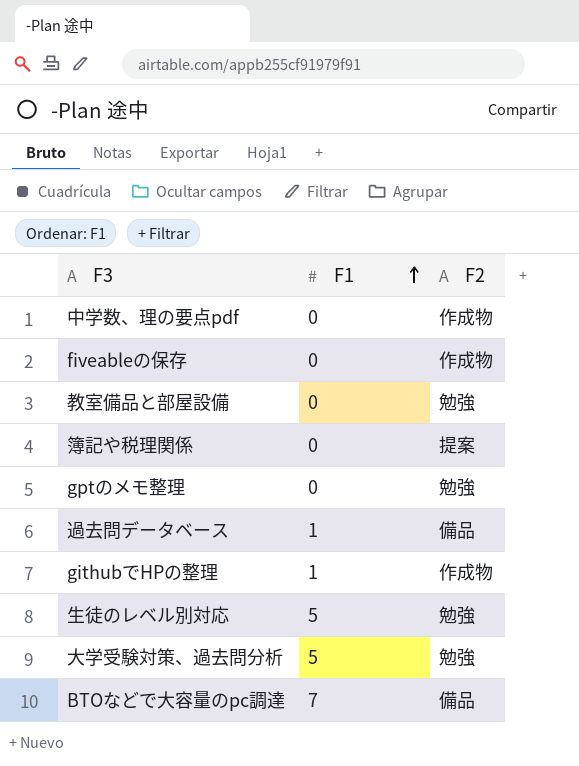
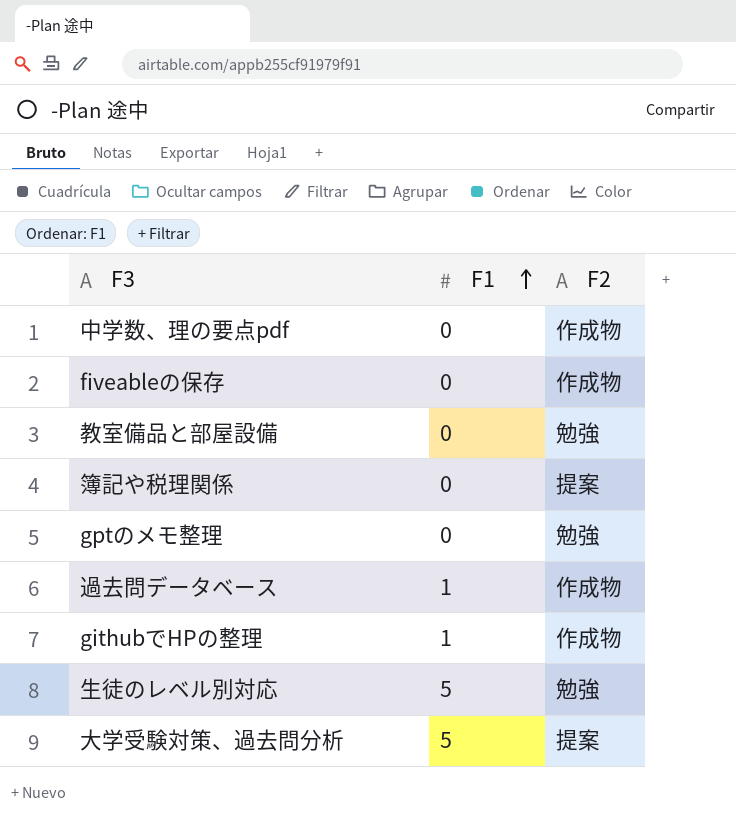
row BTOなどで大容量のpc調達: 7 | 備品 -> none
過去問データベース | F2: 備品 -> 作成物
大学受験対策、過去問分析 | F2: 勉強 -> 提案

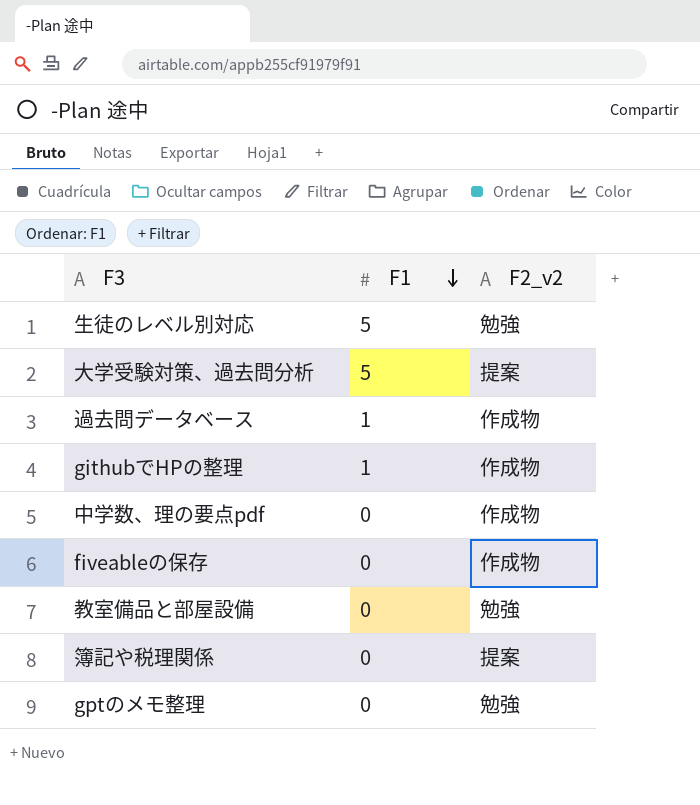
row order: F1 ascending -> F1 descending
column name: F2 -> F2_v2

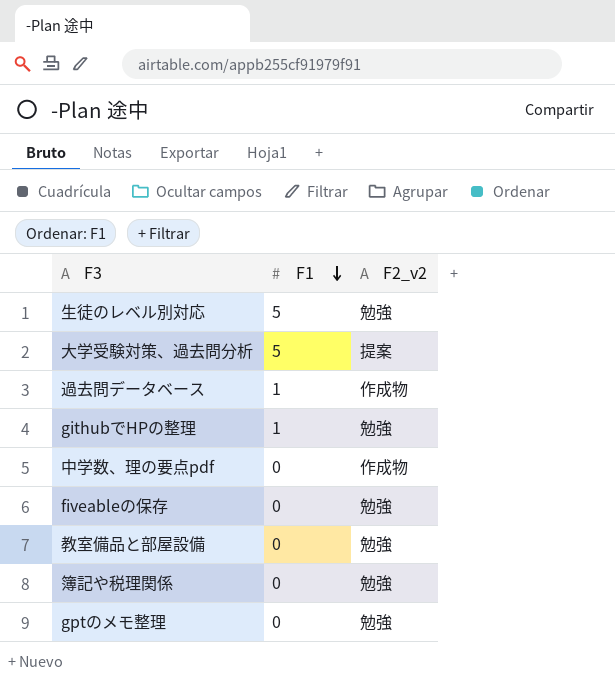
githubでHPの整理 | F2_v2: 作成物 -> 勉強
fiveableの保存 | F2_v2: 作成物 -> 勉強
簿記や税理関係 | F2_v2: 提案 -> 勉強

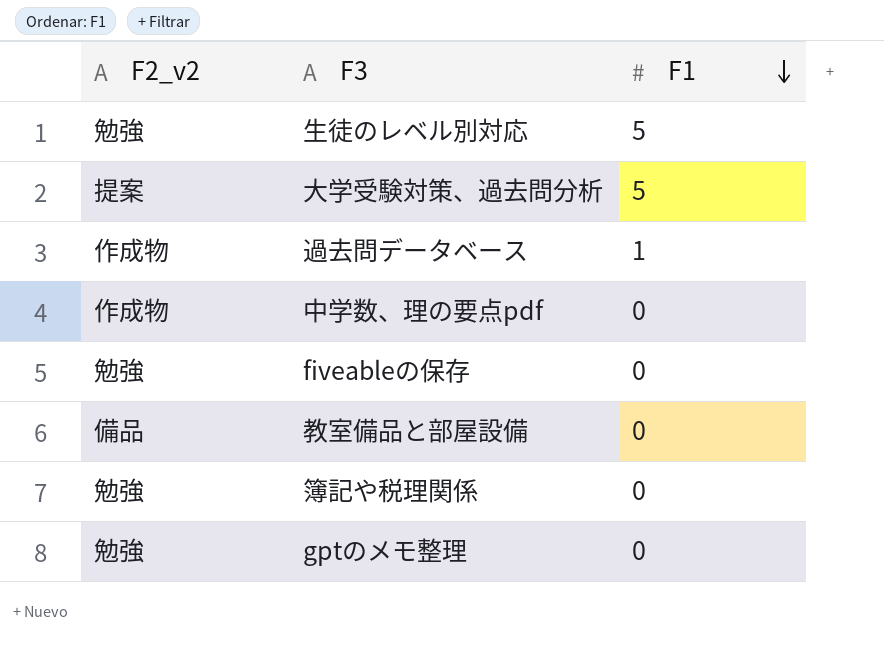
column F2_v2 | position: 3 -> 1
row githubでHPの整理: 1 | 勉強 -> none
教室備品と部屋設備 | F2_v2: 勉強 -> 備品

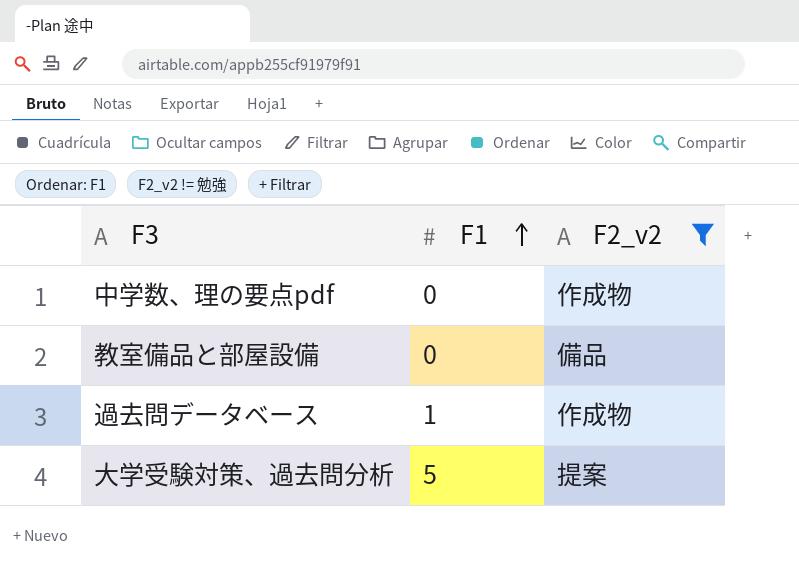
filter: none -> F2_v2 != 勉強
row order: F1 descending -> F1 ascending
column F2_v2 | position: 1 -> 3

